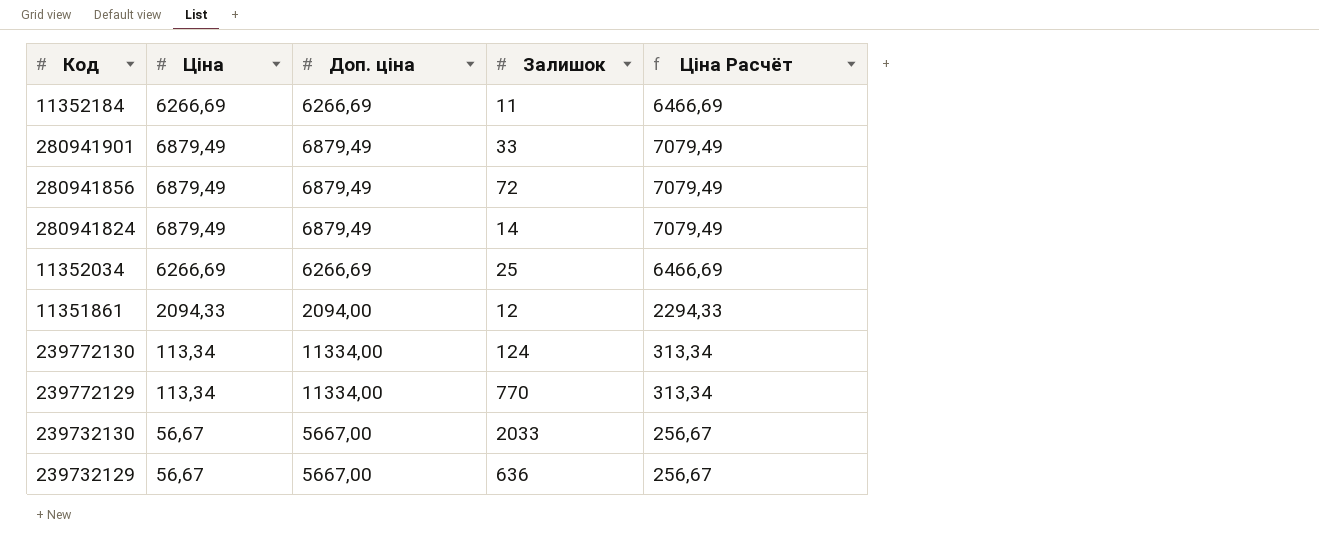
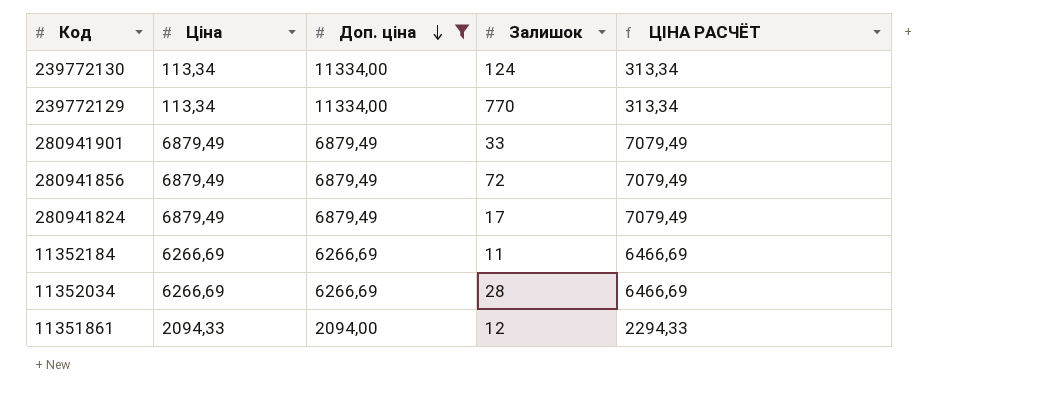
filter: none -> Доп. ціна != 5667,00
row order: none -> Доп. ціна descending
column name: Ціна Расчёт -> ЦІНА РАСЧЁТ
280941824 | Залишок: 14 -> 17
11352034 | Залишок: 25 -> 28

